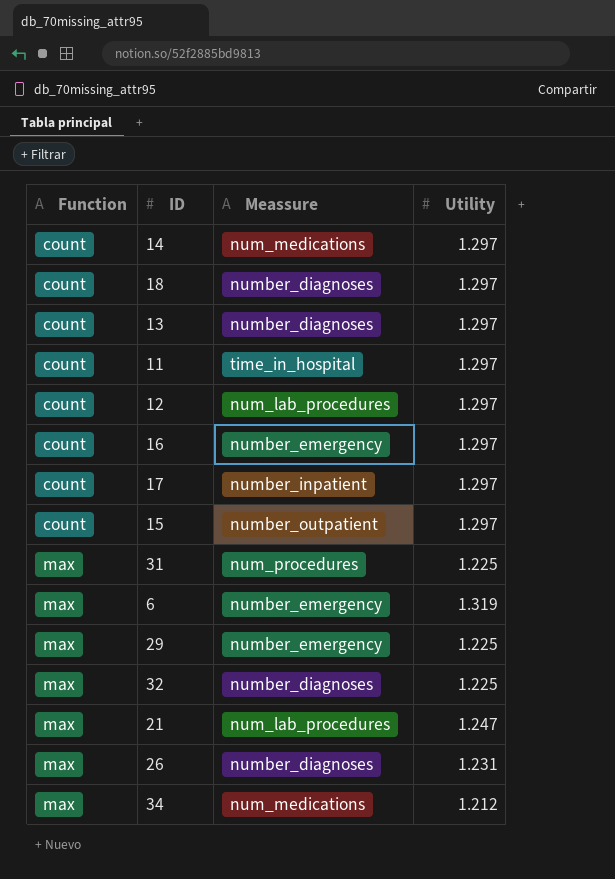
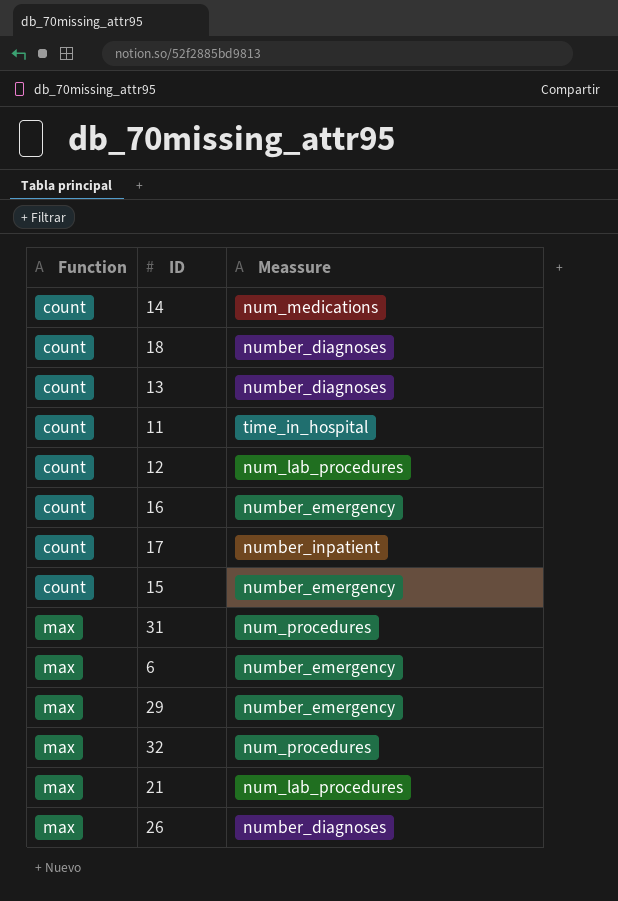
column Utility | position: 4 -> none
row 34: max | num_medications | 1.212 -> none
15 | Meassure: number_outpatient -> number_emergency
32 | Meassure: number_diagnoses -> num_procedures

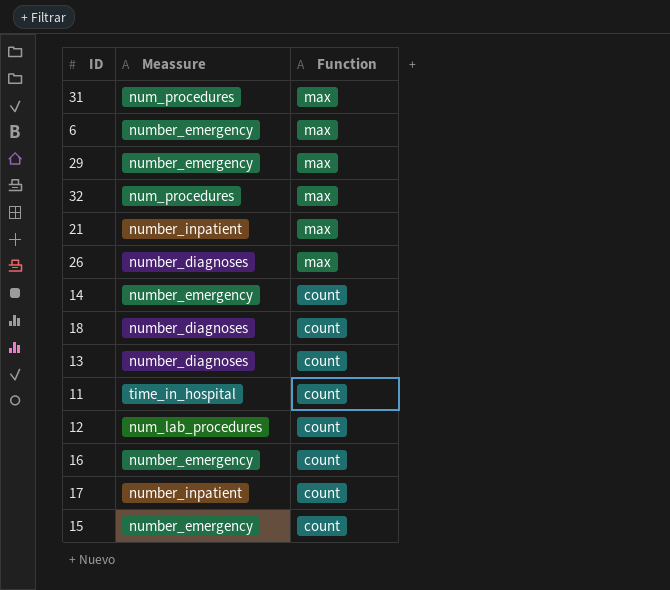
row order: Function ascending -> Function descending
column Function | position: 1 -> 3
21 | Meassure: num_lab_procedures -> number_inpatient
14 | Meassure: num_medications -> number_emergency

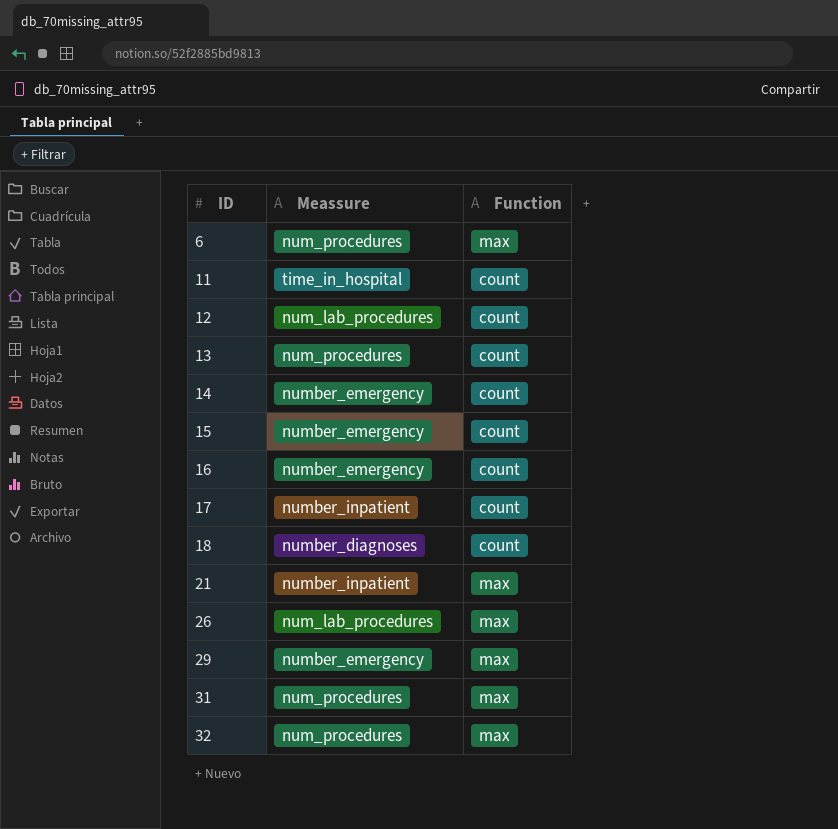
row order: Function descending -> ID ascending
6 | Meassure: number_emergency -> num_procedures
13 | Meassure: number_diagnoses -> num_procedures
26 | Meassure: number_diagnoses -> num_lab_procedures

